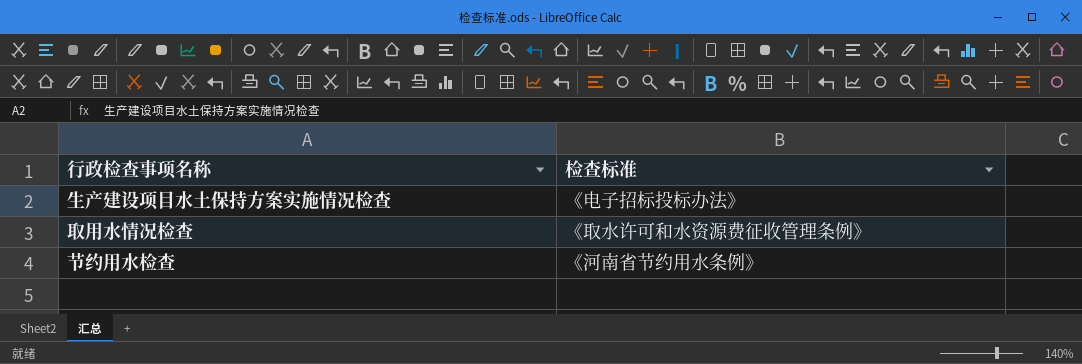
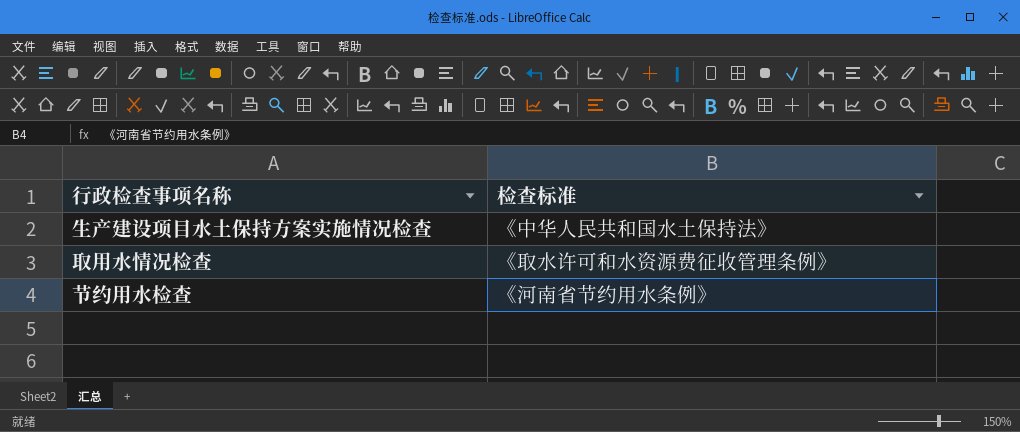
生产建设项目水土保持方案实施情况检查 | 检查标准: 《电子招标投标办法》 -> 《中华人民共和国水土保持法》

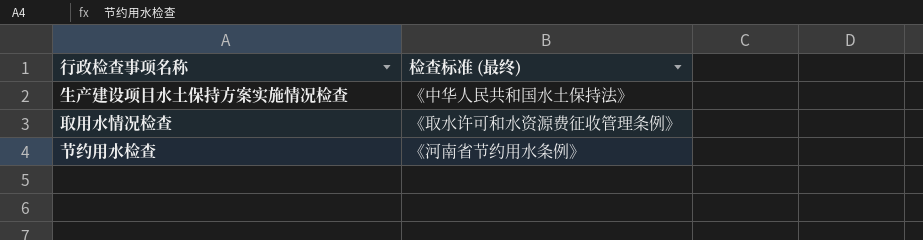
column name: 检查标准 -> 检查标准 (最终)

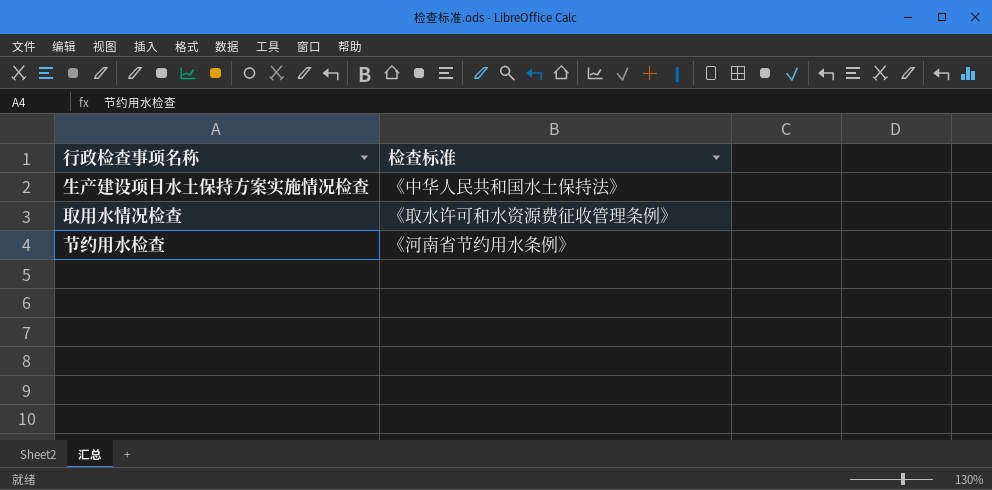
column name: 检查标准 (最终) -> 检查标准

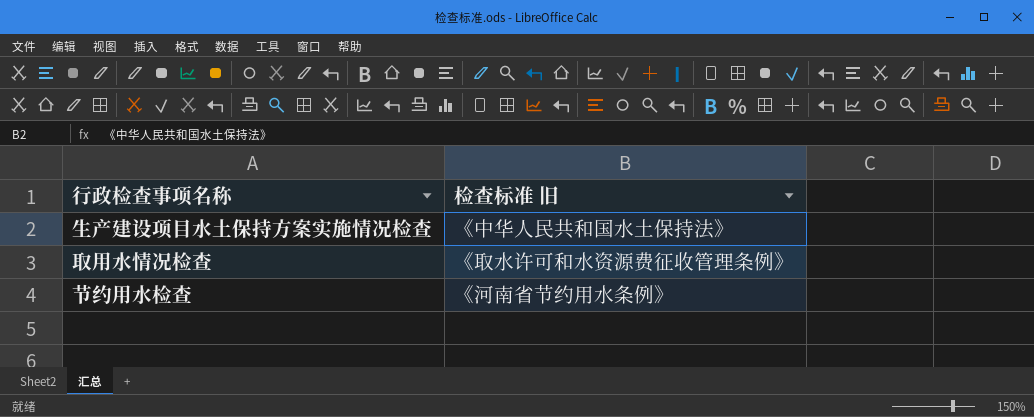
column name: 检查标准 -> 检查标准 旧

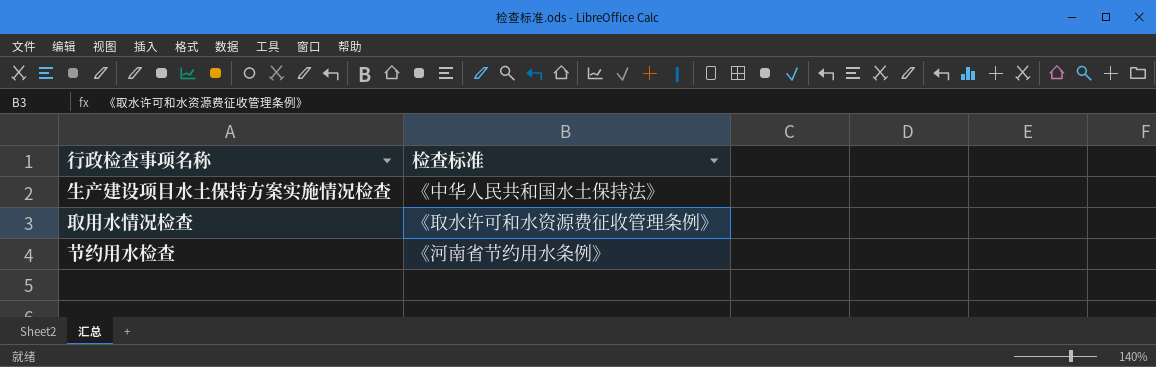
column name: 检查标准 旧 -> 检查标准

